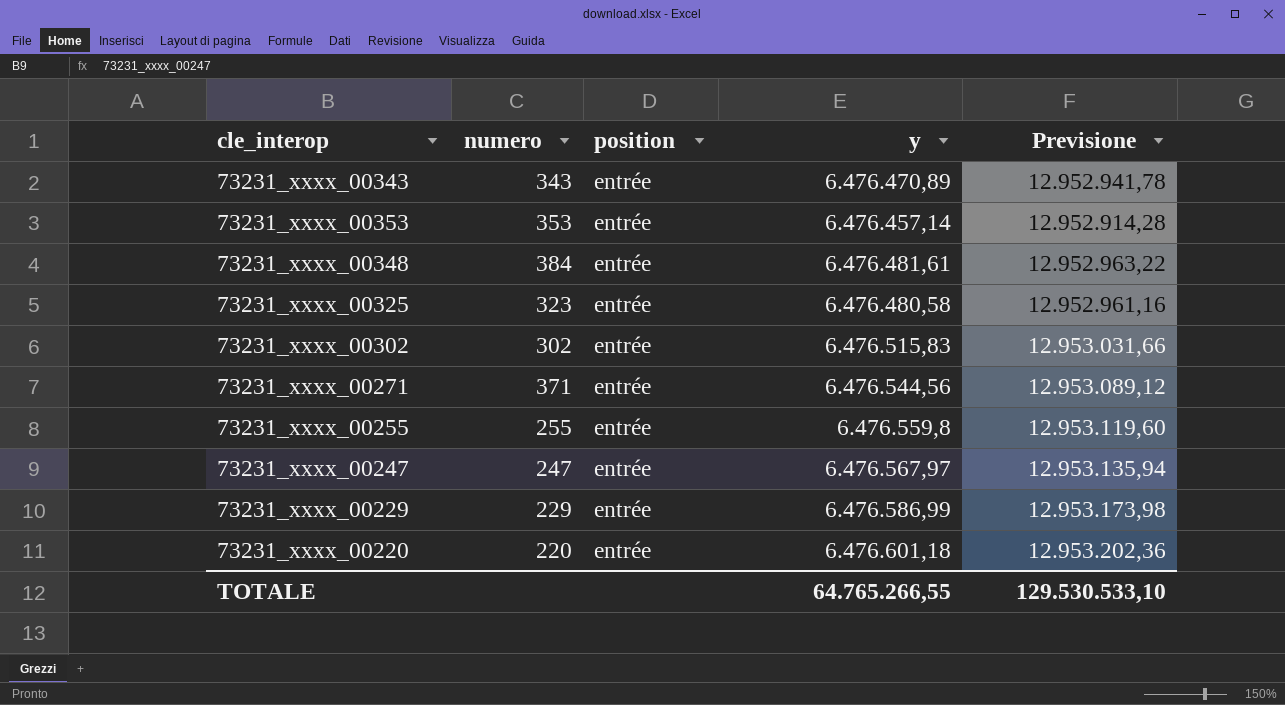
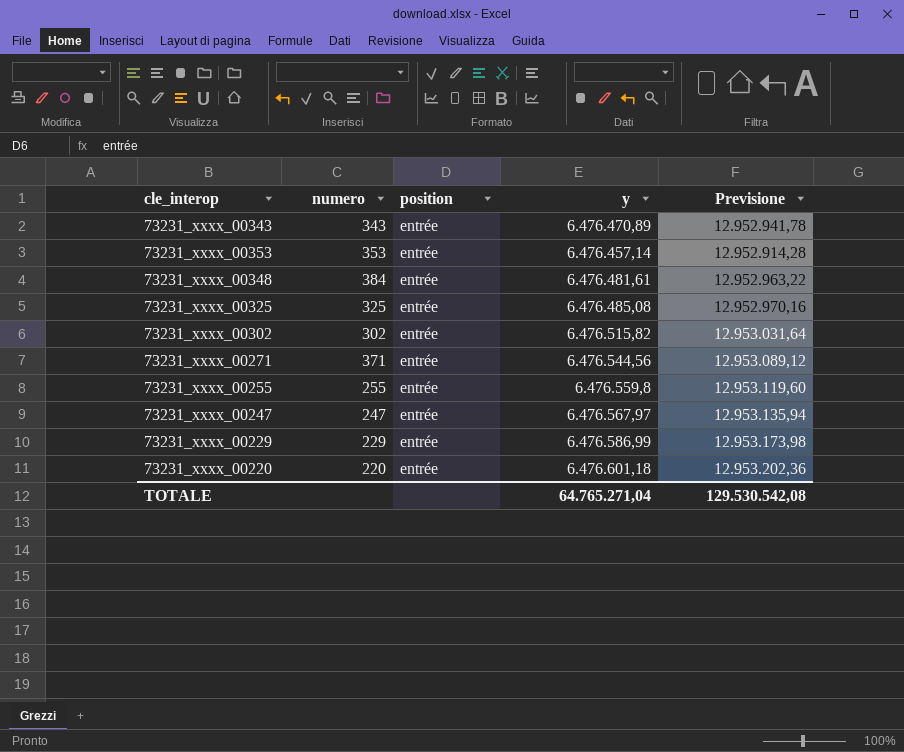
73231_xxxx_00325 | numero: 323 -> 325
73231_xxxx_00325 | y: 6.476.480,58 -> 6.476.485,08
73231_xxxx_00325 | Previsione: 12.952.961,16 -> 12.952.970,16
73231_xxxx_00302 | y: 6.476.515,83 -> 6.476.515,82
73231_xxxx_00302 | Previsione: 12.953.031,66 -> 12.953.031,64
TOTALE | y: 64.765.266,55 -> 64.765.271,04
TOTALE | Previsione: 129.530.533,10 -> 129.530.542,08

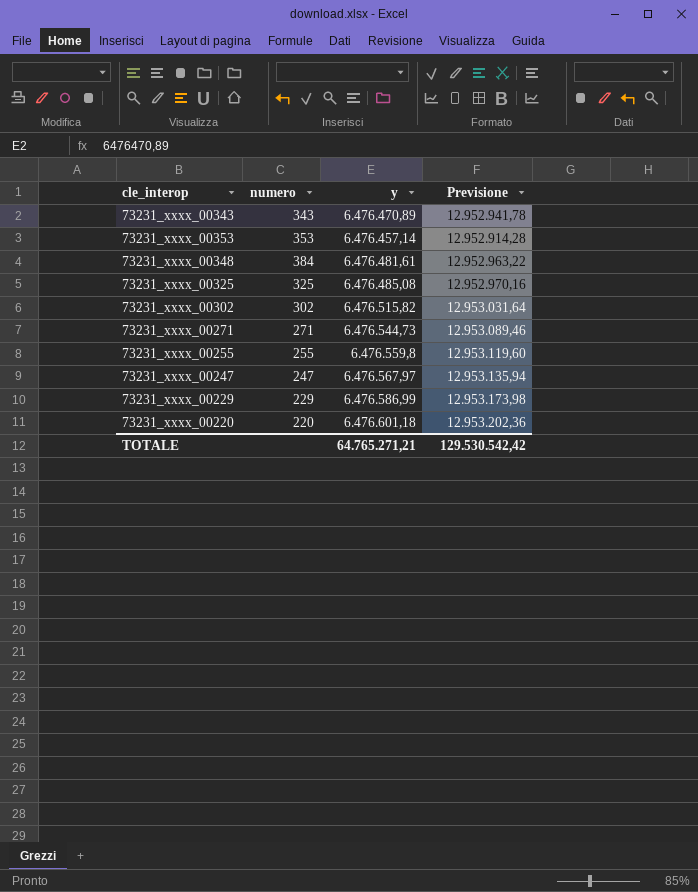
column position | position: 3 -> none
73231_xxxx_00271 | numero: 371 -> 271
73231_xxxx_00271 | y: 6.476.544,56 -> 6.476.544,73
73231_xxxx_00271 | Previsione: 12.953.089,12 -> 12.953.089,46
TOTALE | y: 64.765.271,04 -> 64.765.271,21
TOTALE | Previsione: 129.530.542,08 -> 129.530.542,42

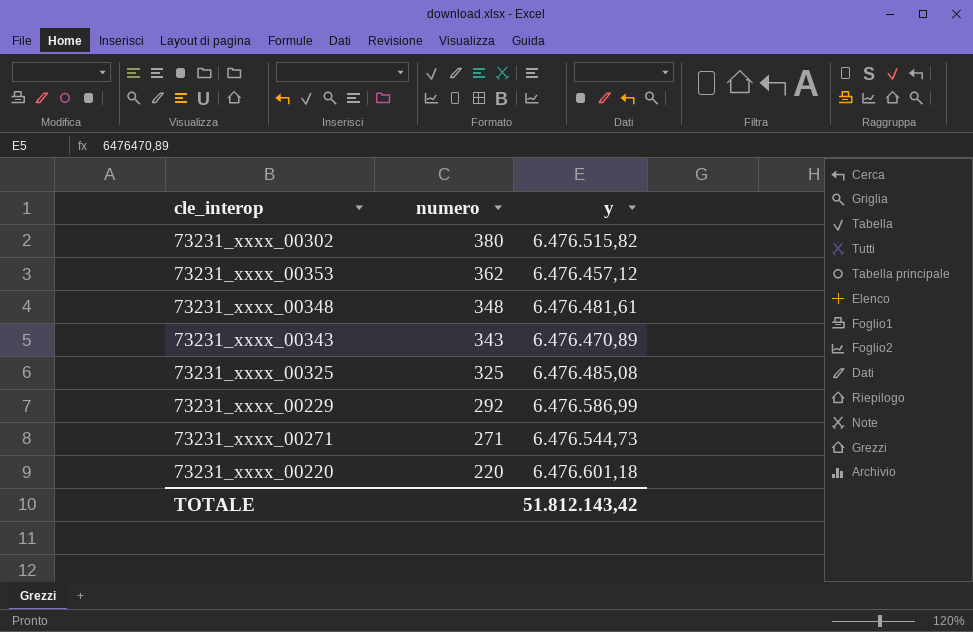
row order: none -> numero descending
column Previsione | formula: [y] * 2 -> none
row 73231_xxxx_00255: 255 | 6.476.559,8 | 12.953.119,60 -> none
row 73231_xxxx_00247: 247 | 6.476.567,97 | 12.953.135,94 -> none
73231_xxxx_00302 | numero: 302 -> 380
73231_xxxx_00353 | numero: 353 -> 362
73231_xxxx_00353 | y: 6.476.457,14 -> 6.476.457,12
73231_xxxx_00348 | numero: 384 -> 348
73231_xxxx_00229 | numero: 229 -> 292
TOTALE | y: 64.765.271,21 -> 51.812.143,42

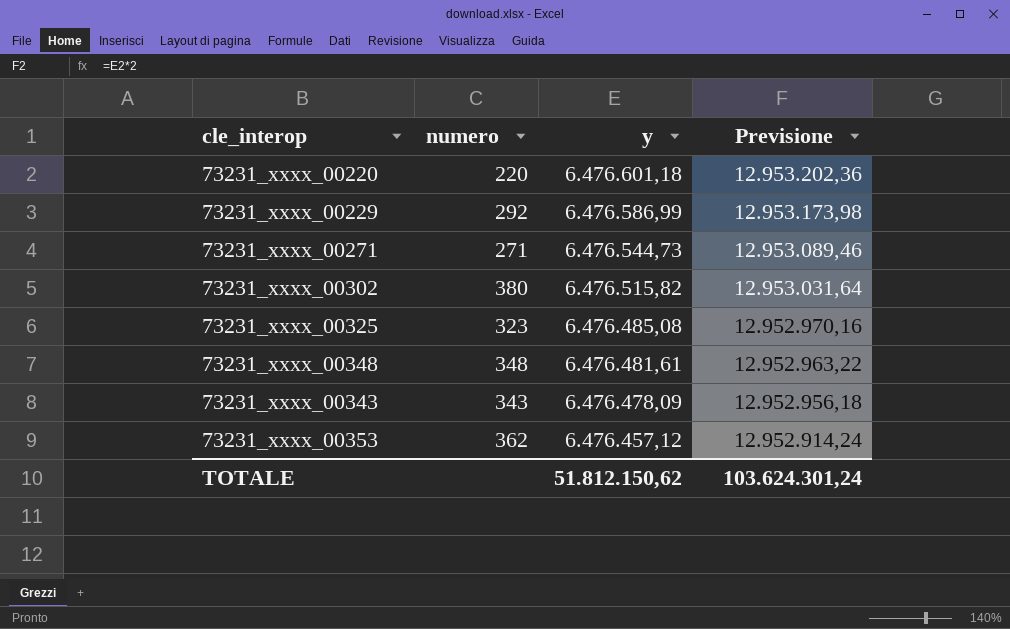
row order: numero descending -> y descending
column Previsione | formula: none -> [y] * 2
73231_xxxx_00325 | numero: 325 -> 323
73231_xxxx_00343 | y: 6.476.470,89 -> 6.476.478,09
TOTALE | y: 51.812.143,42 -> 51.812.150,62

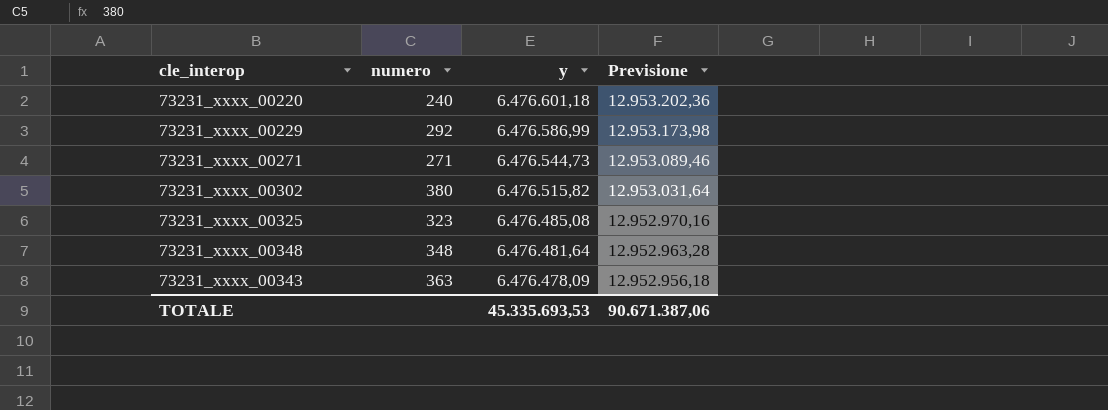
row 73231_xxxx_00353: 362 | 6.476.457,12 | 12.952.914,24 -> none
73231_xxxx_00220 | numero: 220 -> 240
73231_xxxx_00348 | y: 6.476.481,61 -> 6.476.481,64
73231_xxxx_00348 | Previsione: 12.952.963,22 -> 12.952.963,28
73231_xxxx_00343 | numero: 343 -> 363
TOTALE | y: 51.812.150,62 -> 45.335.693,53
TOTALE | Previsione: 103.624.301,24 -> 90.671.387,06

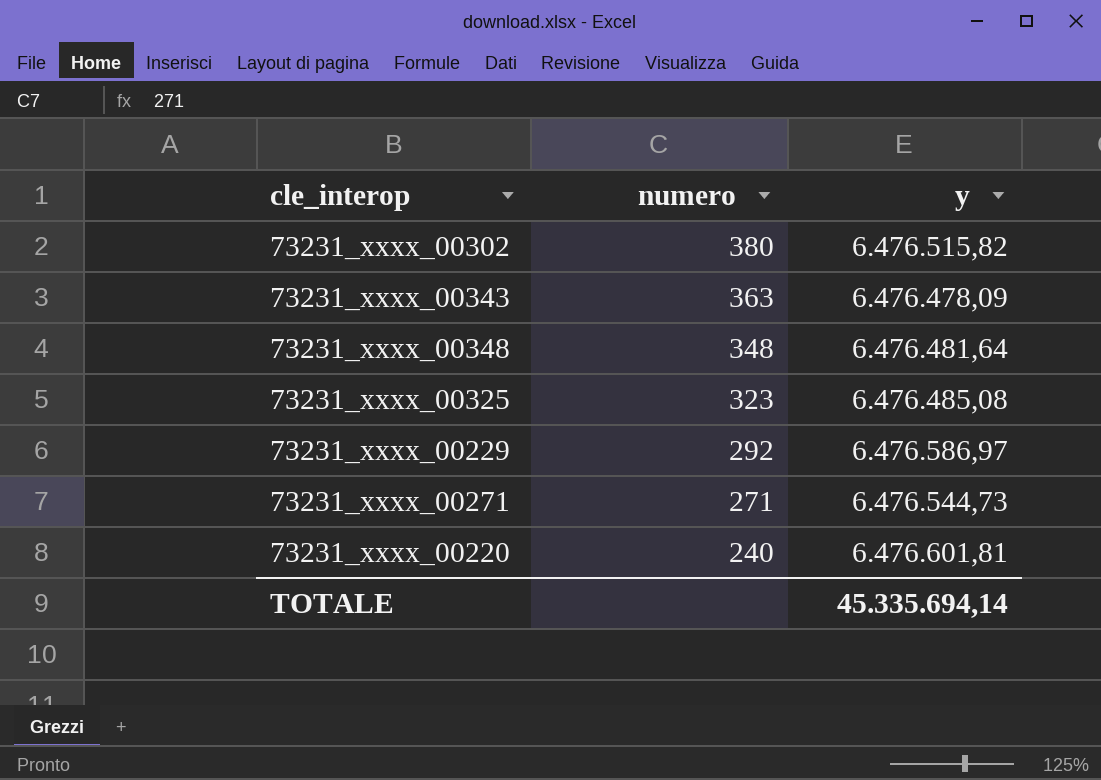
row order: y descending -> numero descending
column Previsione | formula: [y] * 2 -> none
73231_xxxx_00229 | y: 6.476.586,99 -> 6.476.586,97
73231_xxxx_00220 | y: 6.476.601,18 -> 6.476.601,81
TOTALE | y: 45.335.693,53 -> 45.335.694,14

